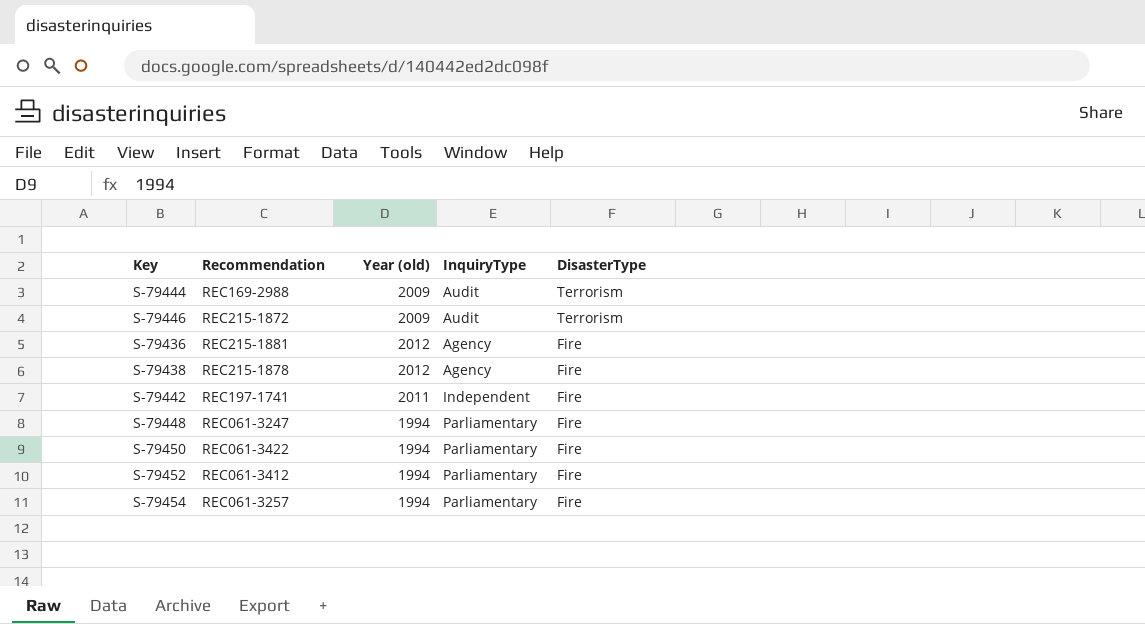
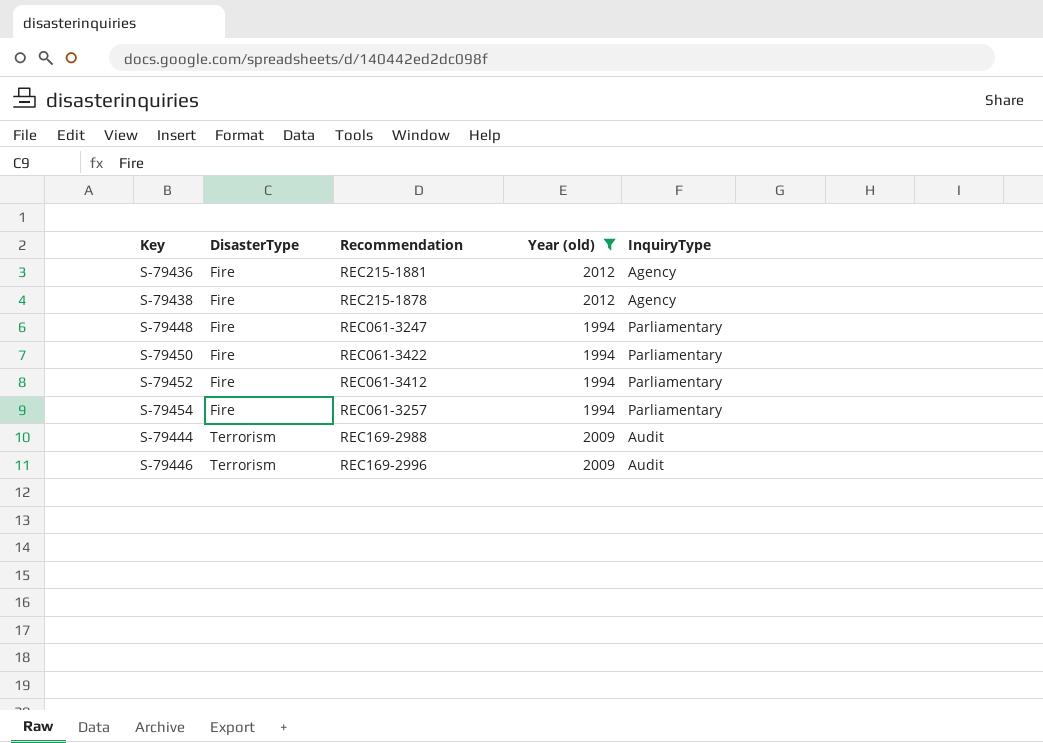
filter: none -> Year (old) != 2011
row order: DisasterType descending -> DisasterType ascending
column DisasterType | position: 5 -> 2
S-79446 | Recommendation: REC215-1872 -> REC169-2996

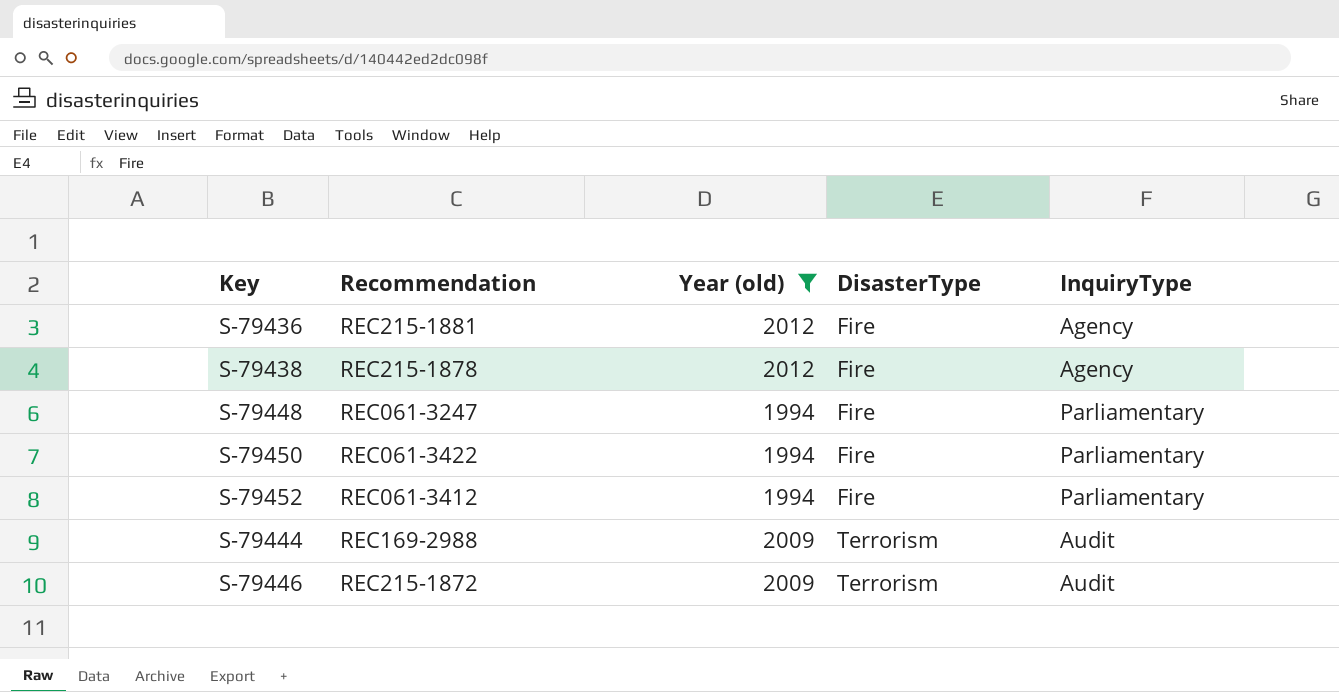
column DisasterType | position: 2 -> 4
row S-79454: Fire | REC061-3257 | 1994 | Parliamentary -> none
S-79446 | Recommendation: REC169-2996 -> REC215-1872

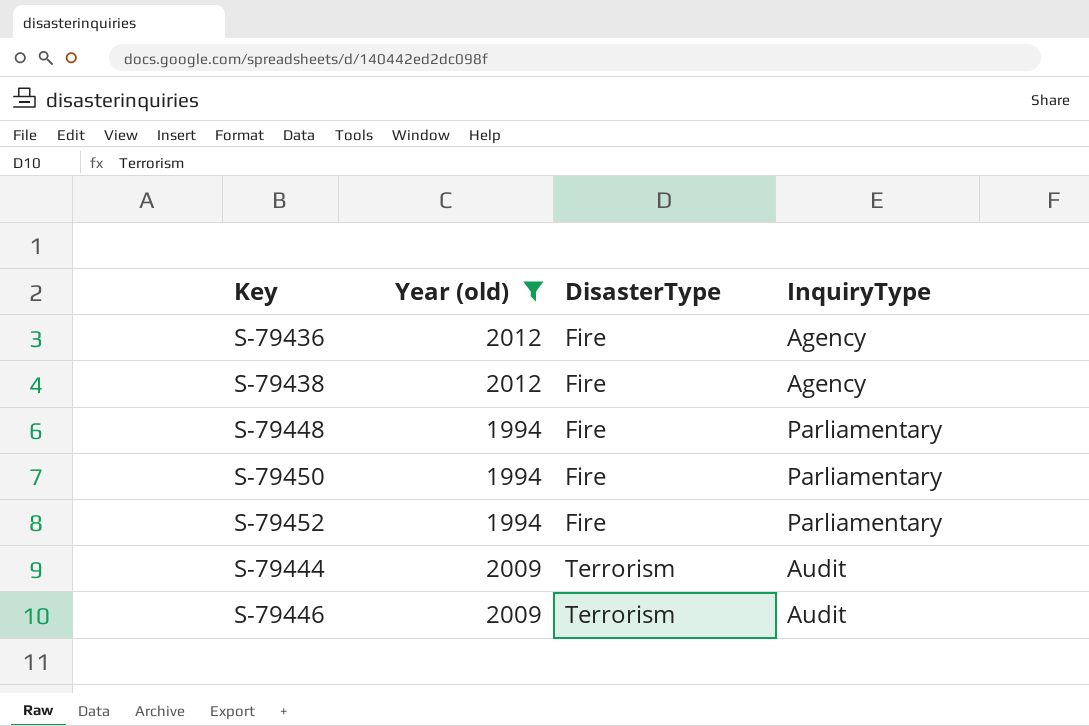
column Recommendation | position: 2 -> none

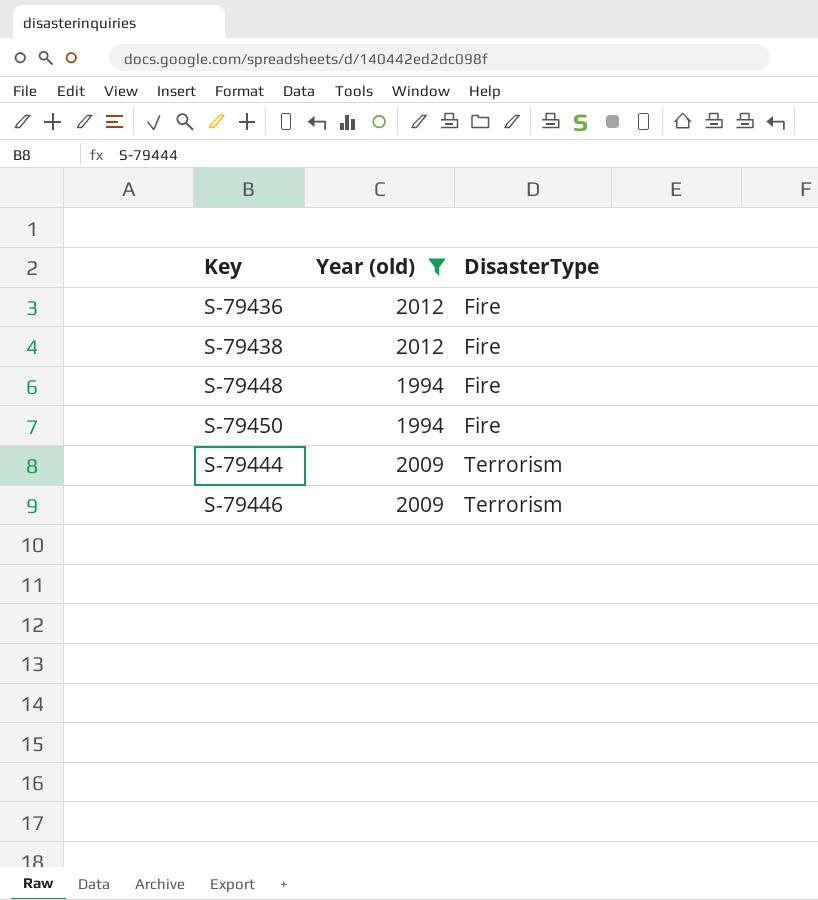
column InquiryType | position: 4 -> none
row S-79452: 1994 | Fire | Parliamentary -> none

